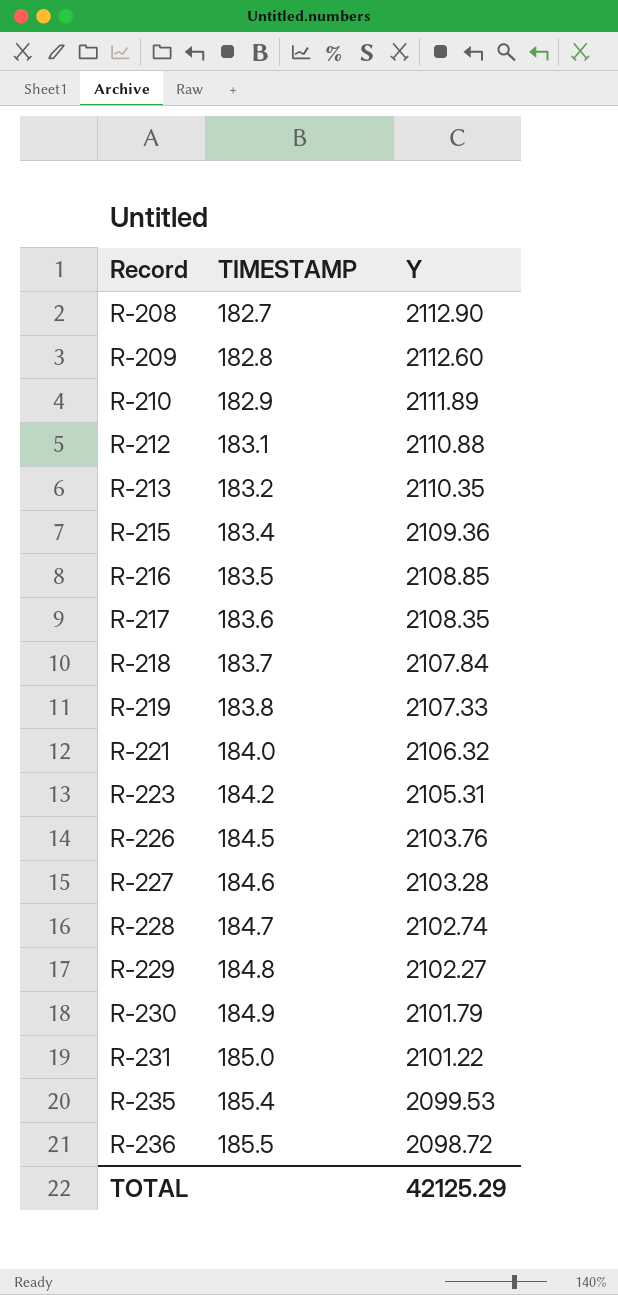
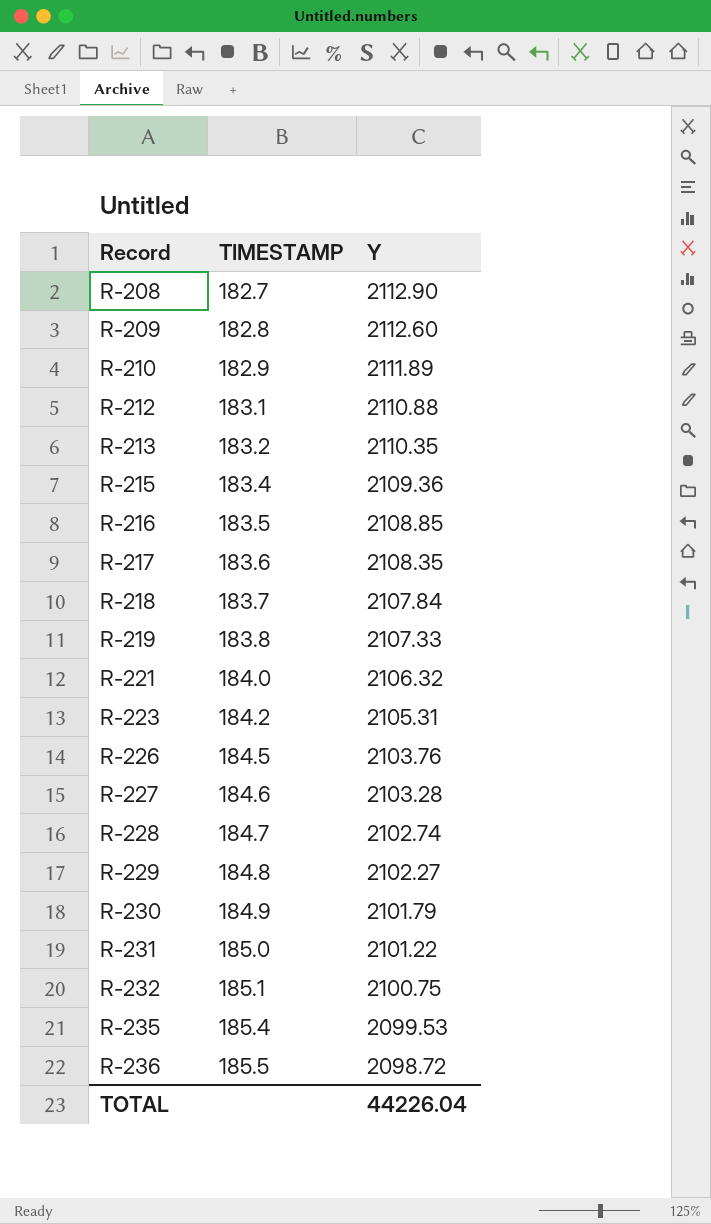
row R-232: none -> 185.1 | 2100.75
TOTAL | Y: 42125.29 -> 44226.04

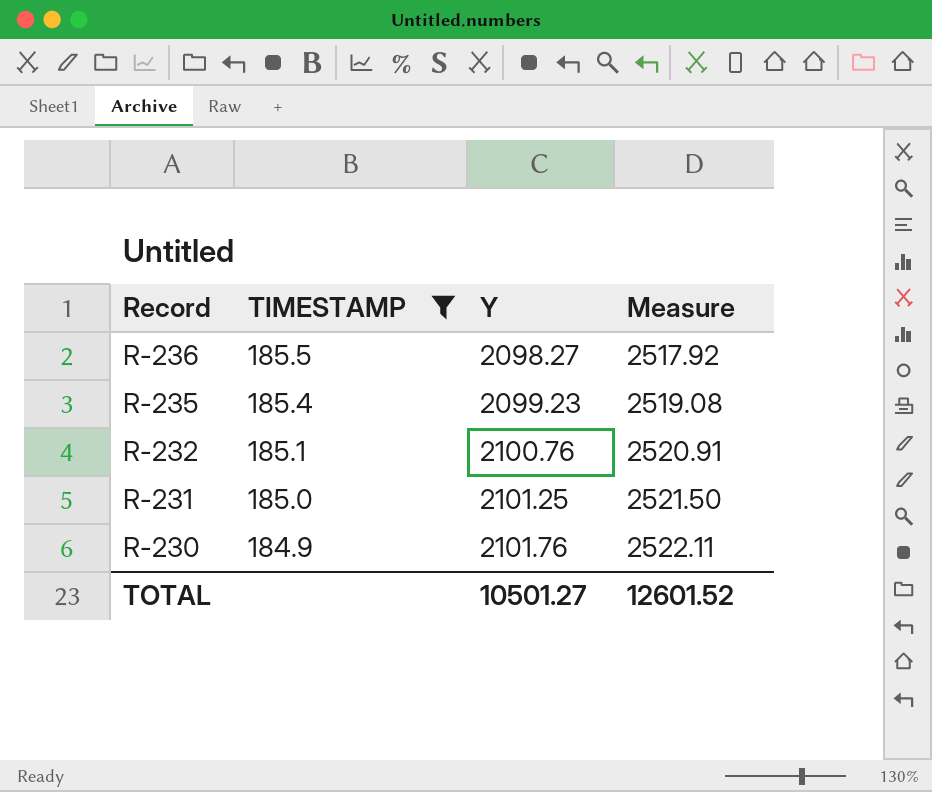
filter: none -> TIMESTAMP >= 184.9
row order: Record ascending -> Record descending
column Measure | formula: none -> [Y] * 1.2
R-236 | Y: 2098.72 -> 2098.27
R-235 | Y: 2099.53 -> 2099.23
R-232 | Y: 2100.75 -> 2100.76
R-231 | Y: 2101.22 -> 2101.25
R-230 | Y: 2101.79 -> 2101.76
TOTAL | Y: 44226.04 -> 10501.27

